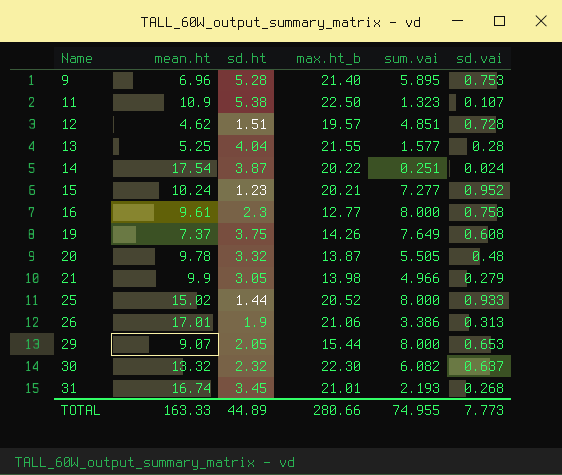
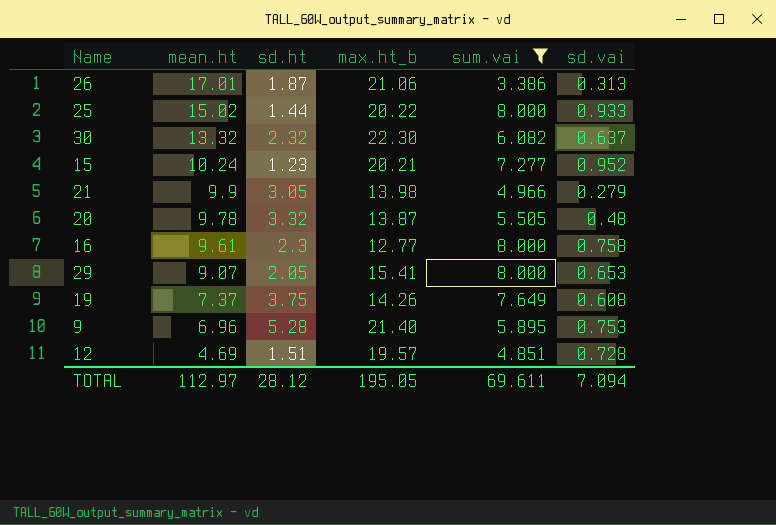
filter: none -> sum.vai >= 3.386
row order: Name ascending -> mean.ht descending
26 | sd.ht: 1.9 -> 1.87
25 | max.ht_b: 20.52 -> 20.22
29 | max.ht_b: 15.44 -> 15.41
12 | mean.ht: 4.62 -> 4.69
TOTAL | mean.ht: 163.33 -> 112.97
TOTAL | sd.ht: 44.89 -> 28.12
TOTAL | max.ht_b: 280.66 -> 195.05
TOTAL | sum.vai: 74.955 -> 69.611
TOTAL | sd.vai: 7.773 -> 7.094

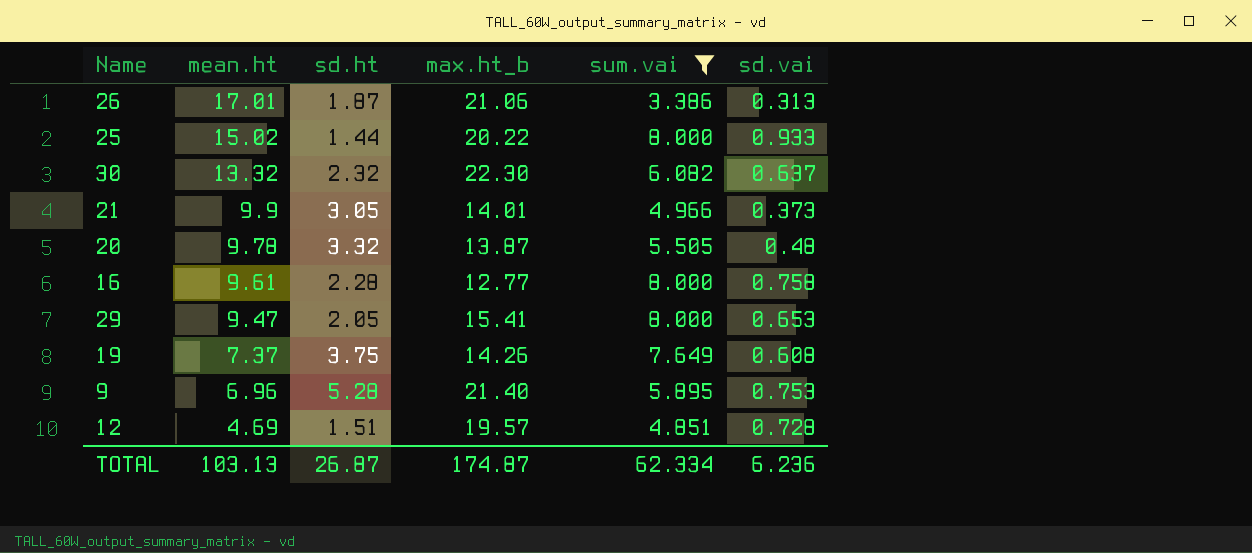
row 15: 10.24 | 1.23 | 20.21 | 7.277 | 0.952 -> none
21 | max.ht_b: 13.98 -> 14.01
21 | sd.vai: 0.279 -> 0.373
16 | sd.ht: 2.3 -> 2.28
29 | mean.ht: 9.07 -> 9.47
TOTAL | mean.ht: 112.97 -> 103.13
TOTAL | sd.ht: 28.12 -> 26.87
TOTAL | max.ht_b: 195.05 -> 174.87
TOTAL | sum.vai: 69.611 -> 62.334
TOTAL | sd.vai: 7.094 -> 6.236

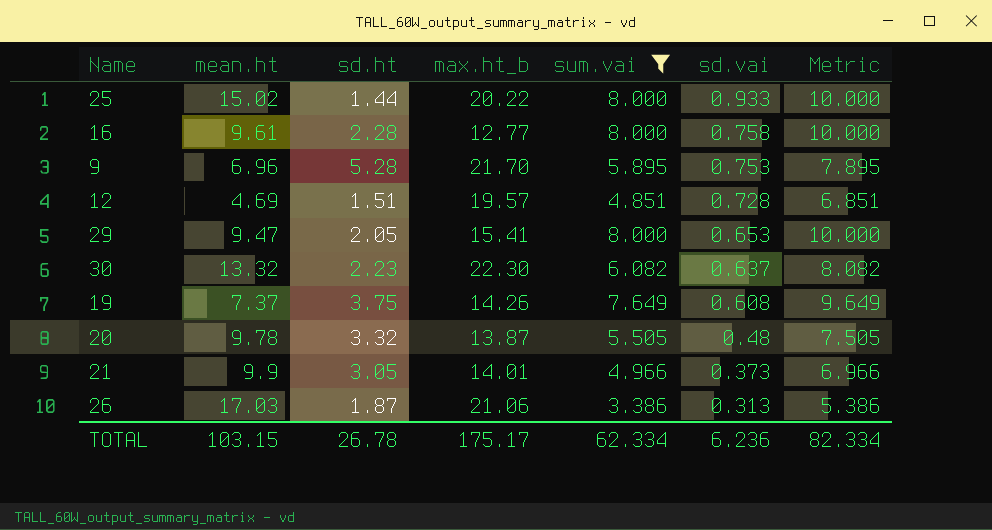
row order: mean.ht descending -> sd.vai descending
column Metric | formula: none -> [sum.vai] + 2
9 | max.ht_b: 21.40 -> 21.70
30 | sd.ht: 2.32 -> 2.23
26 | mean.ht: 17.01 -> 17.03
TOTAL | mean.ht: 103.13 -> 103.15
TOTAL | sd.ht: 26.87 -> 26.78
TOTAL | max.ht_b: 174.87 -> 175.17

